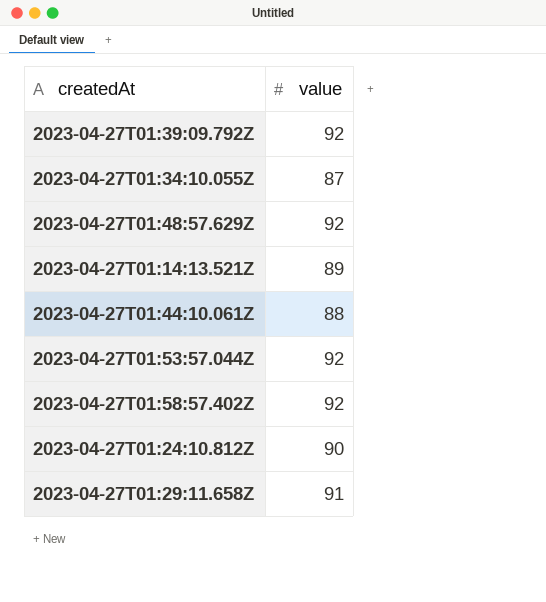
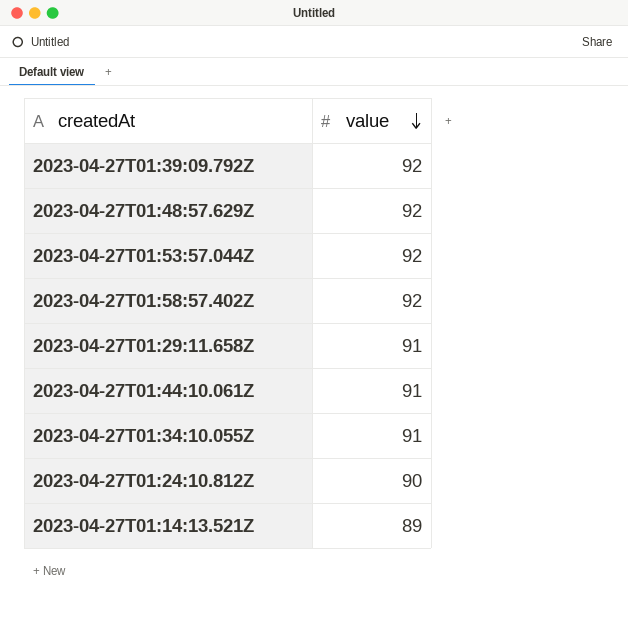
row order: none -> value descending
2023-04-27T01:44:10.061Z | value: 88 -> 91
2023-04-27T01:34:10.055Z | value: 87 -> 91

